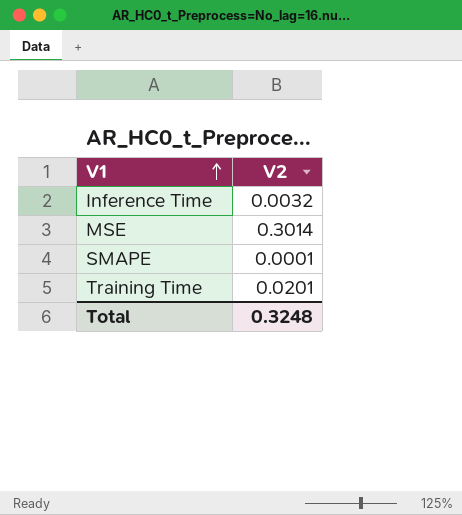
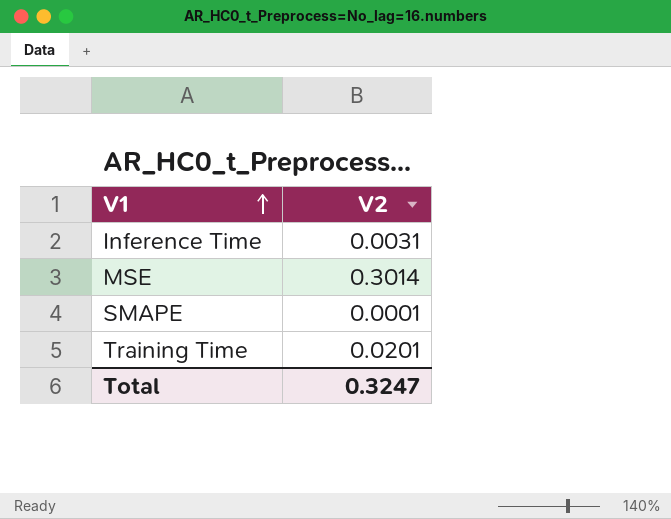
Inference Time | V2: 0.0032 -> 0.0031
Total | V2: 0.3248 -> 0.3247

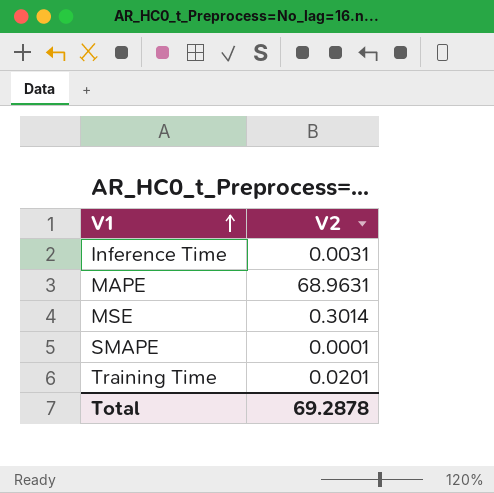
row MAPE: none -> 68.9631
Total | V2: 0.3247 -> 69.2878

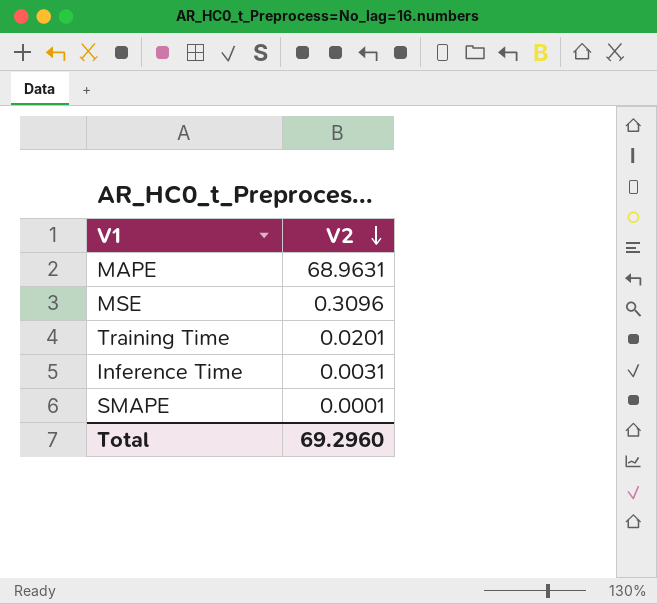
row order: V1 ascending -> V2 descending
MSE | V2: 0.3014 -> 0.3096
Total | V2: 69.2878 -> 69.2960

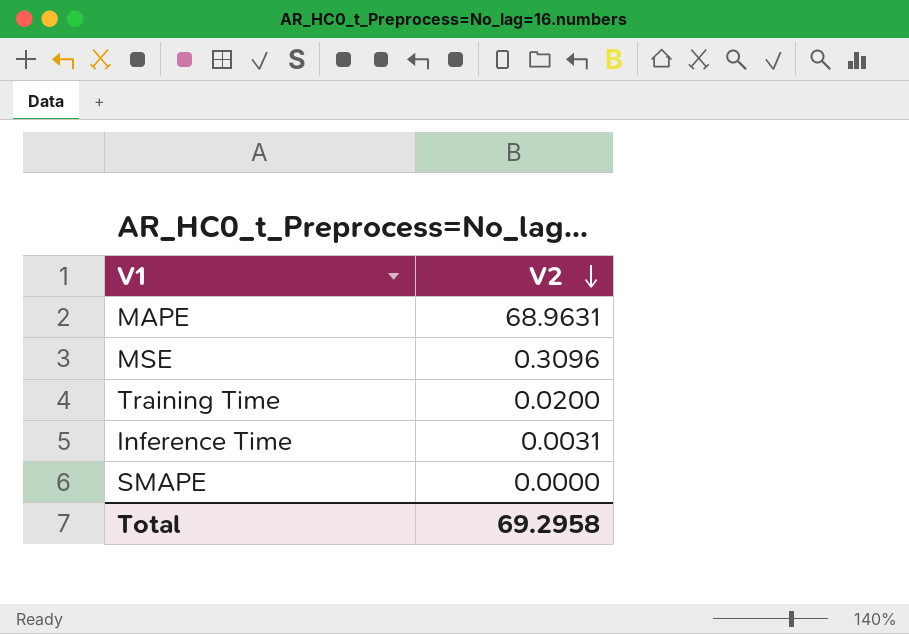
Training Time | V2: 0.0201 -> 0.0200
SMAPE | V2: 0.0001 -> 0.0000
Total | V2: 69.2960 -> 69.2958

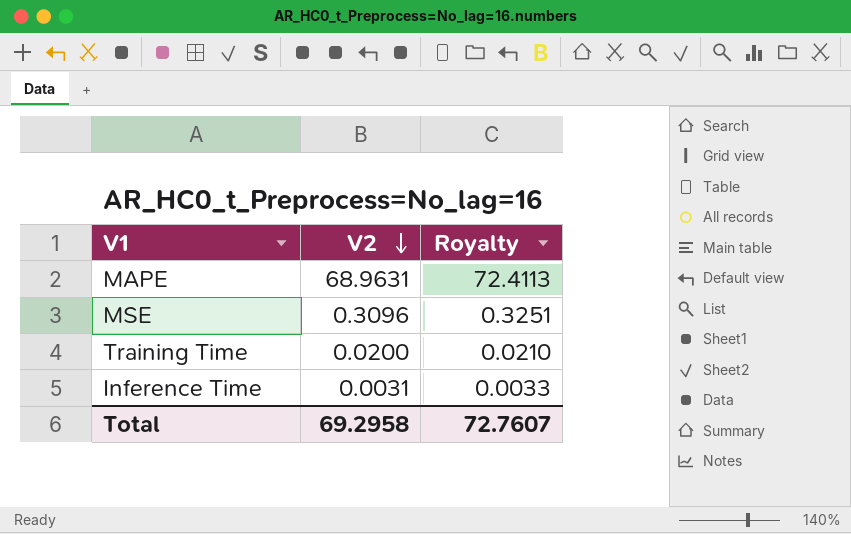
column Royalty | formula: none -> [V2] * 1.05
row SMAPE: 0.0000 -> none

